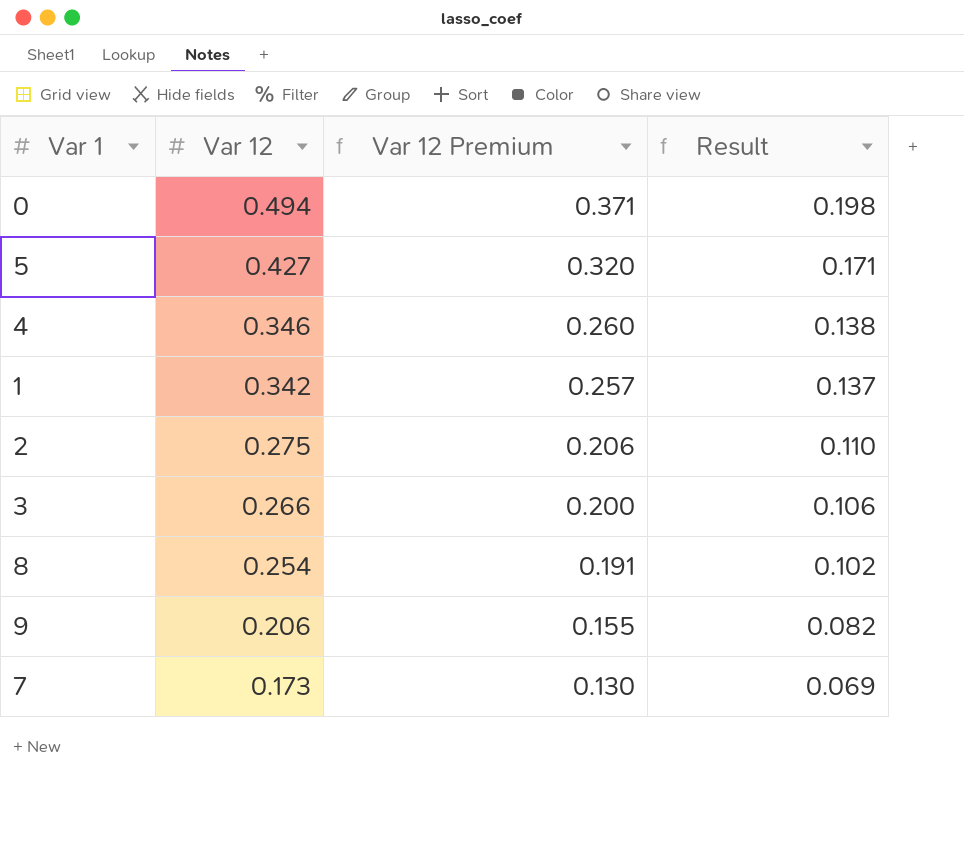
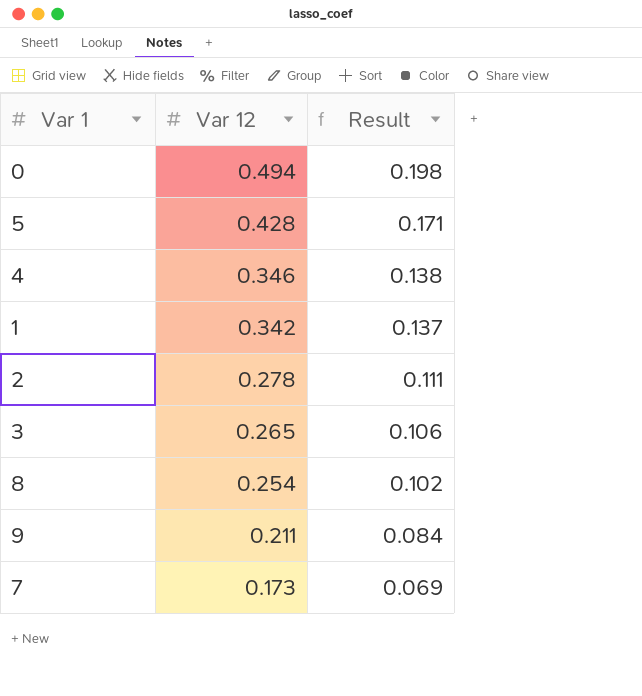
column Var 12 Premium | formula: [Var 12] * 0.75 -> none
5 | Var 12: 0.427 -> 0.428
2 | Var 12: 0.275 -> 0.278
2 | Result: 0.110 -> 0.111
3 | Var 12: 0.266 -> 0.265
9 | Var 12: 0.206 -> 0.211
9 | Result: 0.082 -> 0.084

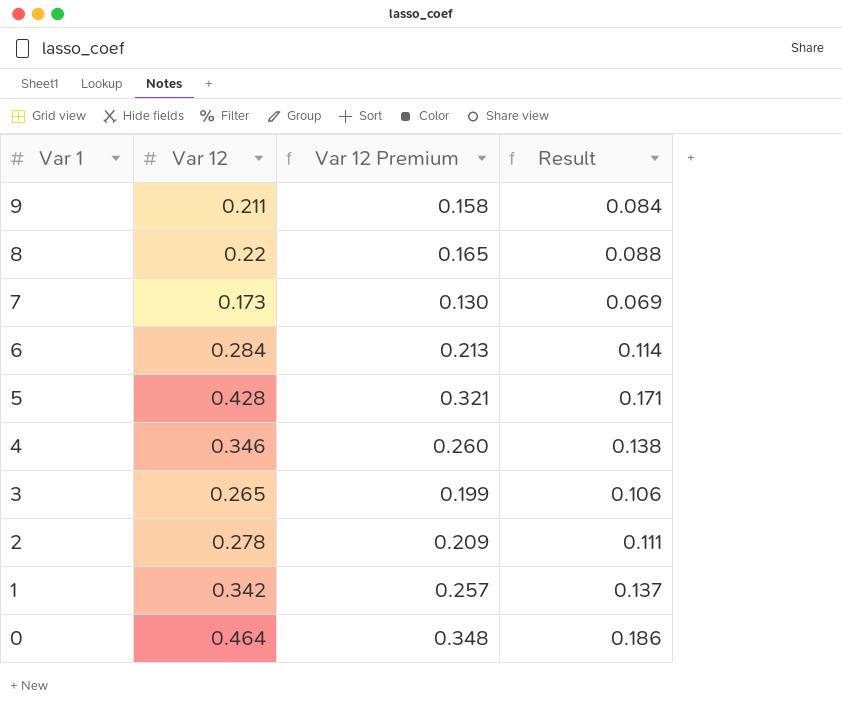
row order: Var 12 descending -> Var 1 descending
column Var 12 Premium | formula: none -> [Var 12] * 0.75
8 | Var 12: 0.254 -> 0.22
8 | Result: 0.102 -> 0.088
row 6: none -> 0.284 | 0.213 | 0.114
0 | Var 12: 0.494 -> 0.464
0 | Result: 0.198 -> 0.186

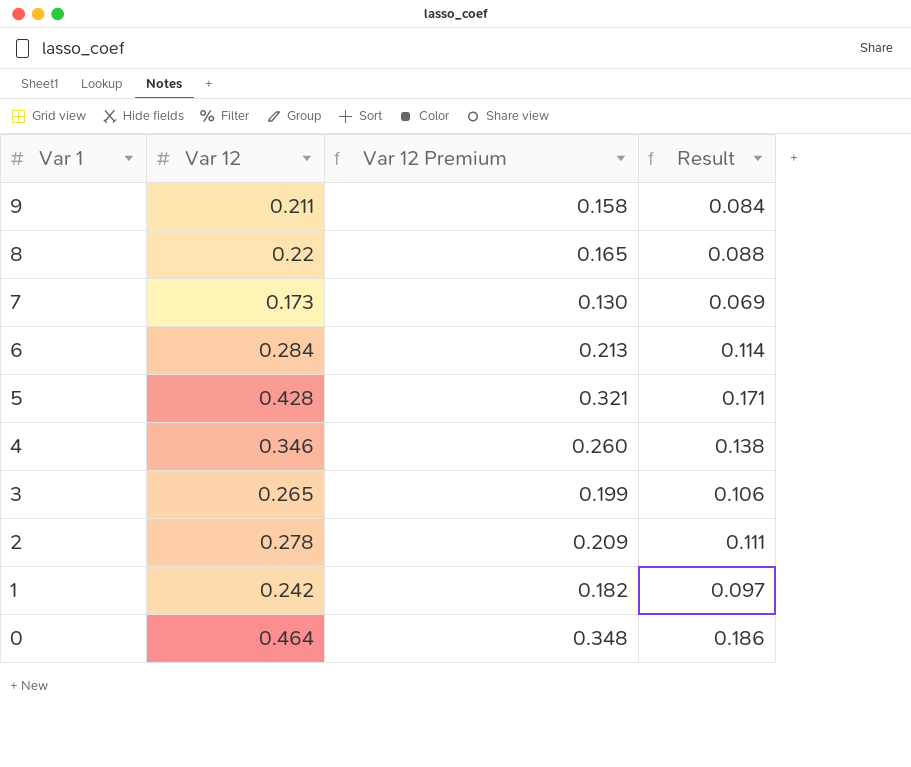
1 | Var 12: 0.342 -> 0.242
1 | Var 12 Premium: 0.257 -> 0.182
1 | Result: 0.137 -> 0.097

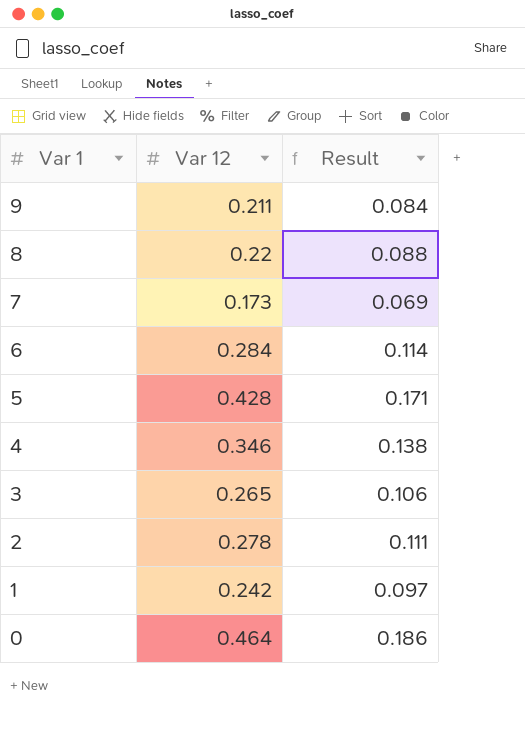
column Var 12 Premium | formula: [Var 12] * 0.75 -> none

